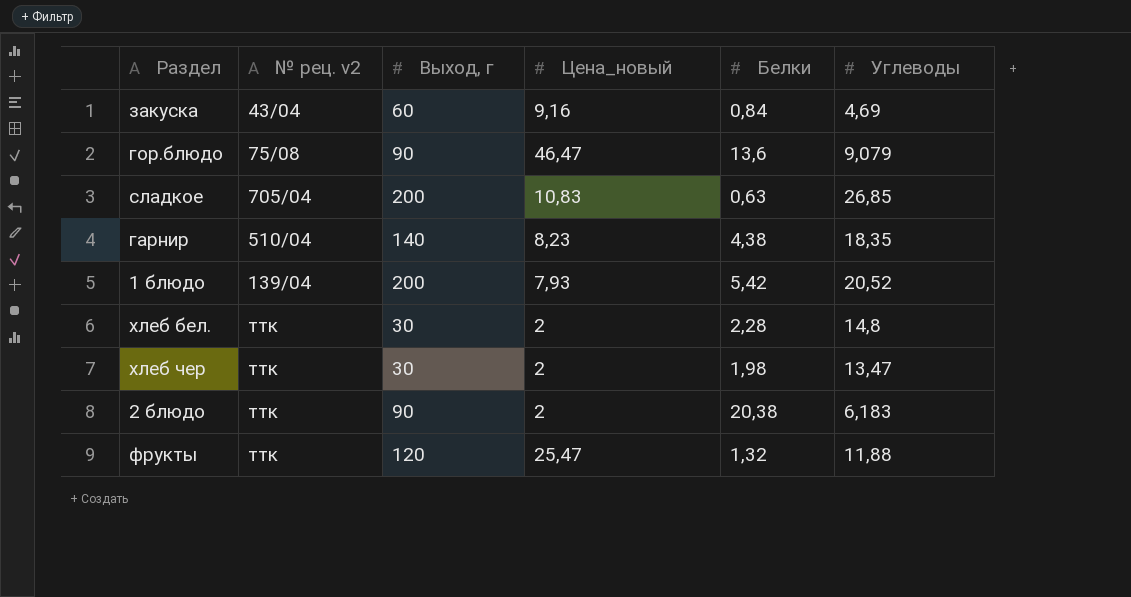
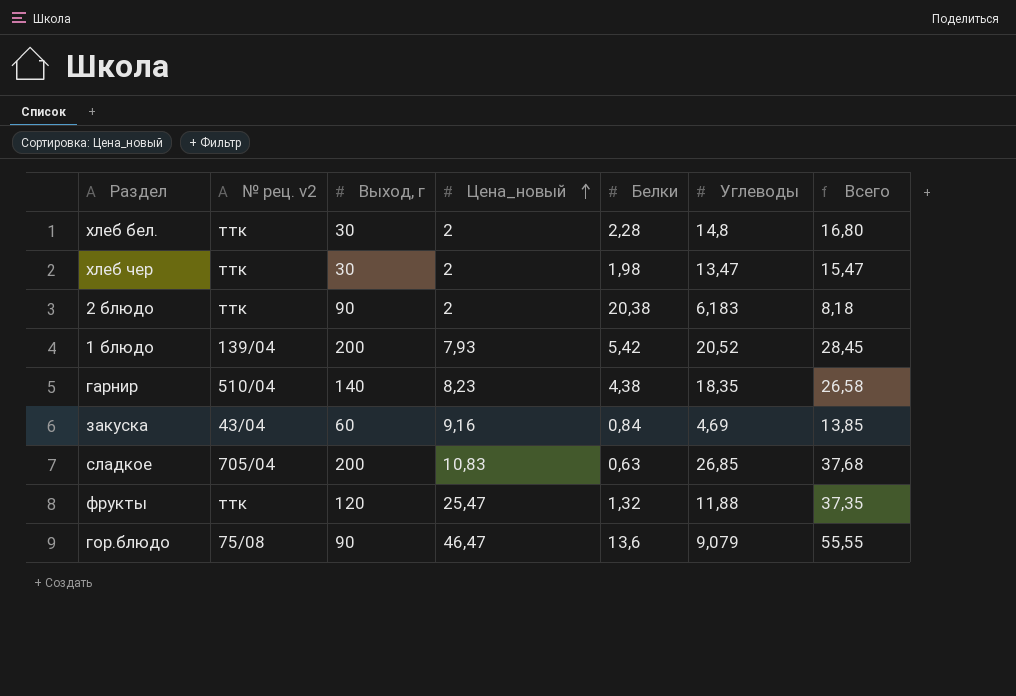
row order: none -> Цена_новый ascending
column Всего | formula: none -> [Цена_новый] + [Углеводы]

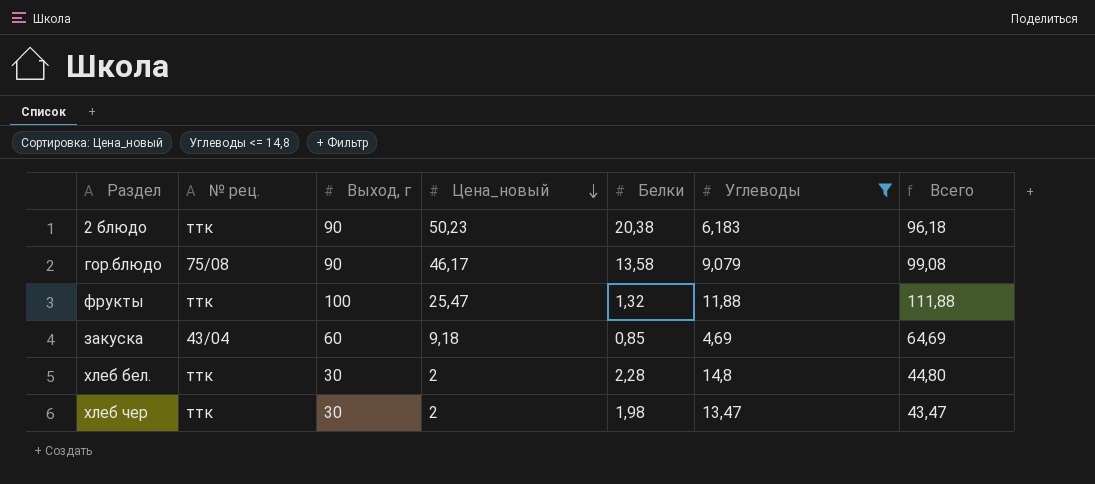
filter: none -> Углеводы <= 14,8
row order: Цена_новый ascending -> Цена_новый descending
column name: № рец. v2 -> № рец.
column Всего | formula: [Цена_новый] + [Углеводы] -> [Выход, г] + [Углеводы]
2 блюдо | Цена_новый: 2 -> 50,23
гор.блюдо | Цена_новый: 46,47 -> 46,17
гор.блюдо | Белки: 13,6 -> 13,58
фрукты | Выход, г: 120 -> 100
закуска | Цена_новый: 9,16 -> 9,18
закуска | Белки: 0,84 -> 0,85

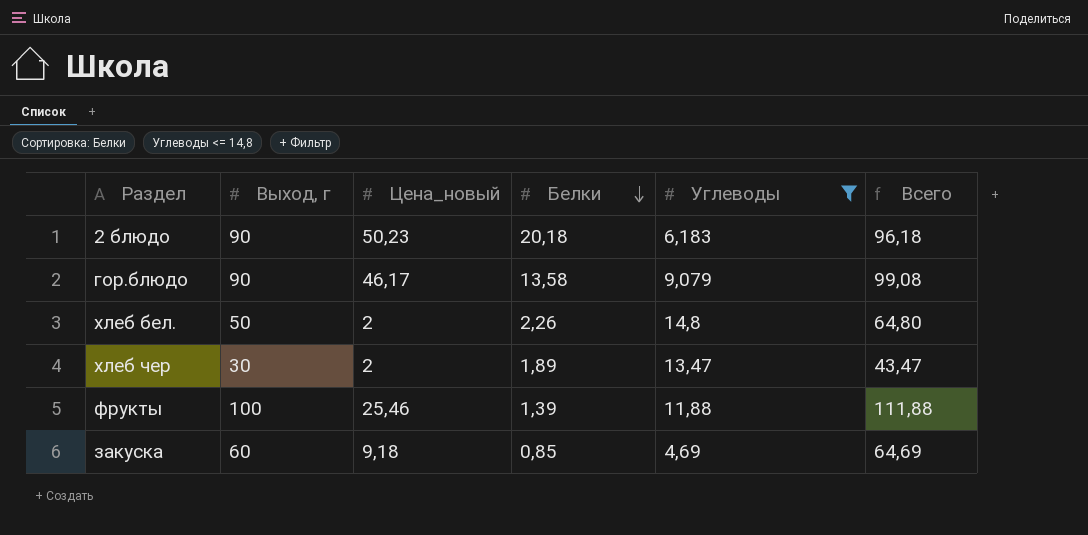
row order: Цена_новый descending -> Белки descending
column № рец. | position: 2 -> none
2 блюдо | Белки: 20,38 -> 20,18
хлеб бел. | Выход, г: 30 -> 50
хлеб бел. | Белки: 2,28 -> 2,26
хлеб бел. | Всего: 44,80 -> 64,80
хлеб чер | Белки: 1,98 -> 1,89
фрукты | Цена_новый: 25,47 -> 25,46
фрукты | Белки: 1,32 -> 1,39

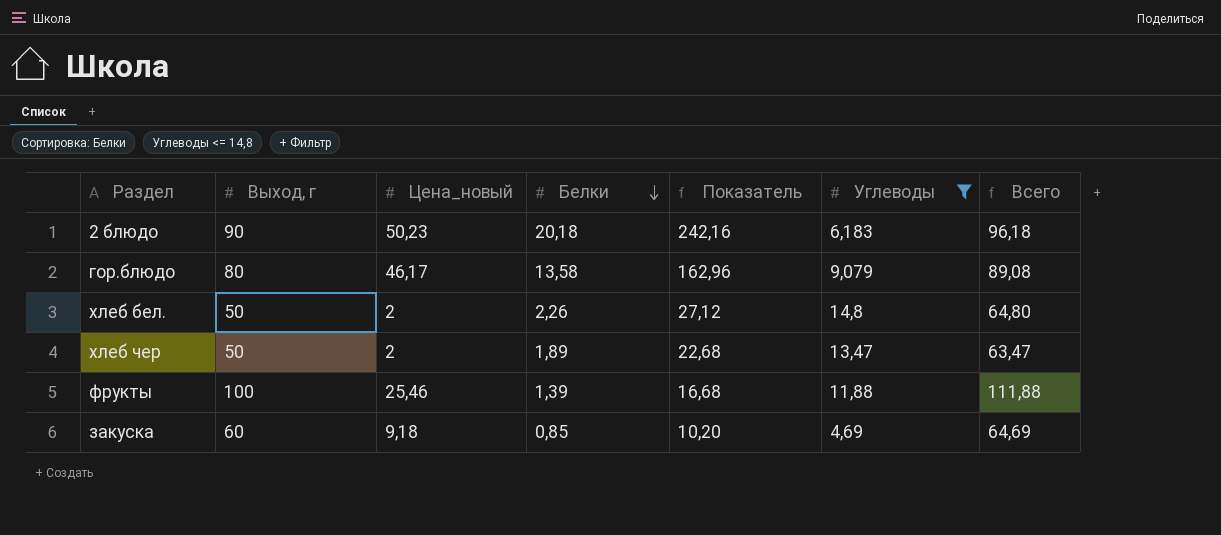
column Показатель | formula: none -> [Белки] * 12
гор.блюдо | Выход, г: 90 -> 80
гор.блюдо | Всего: 99,08 -> 89,08
хлеб чер | Выход, г: 30 -> 50
хлеб чер | Всего: 43,47 -> 63,47

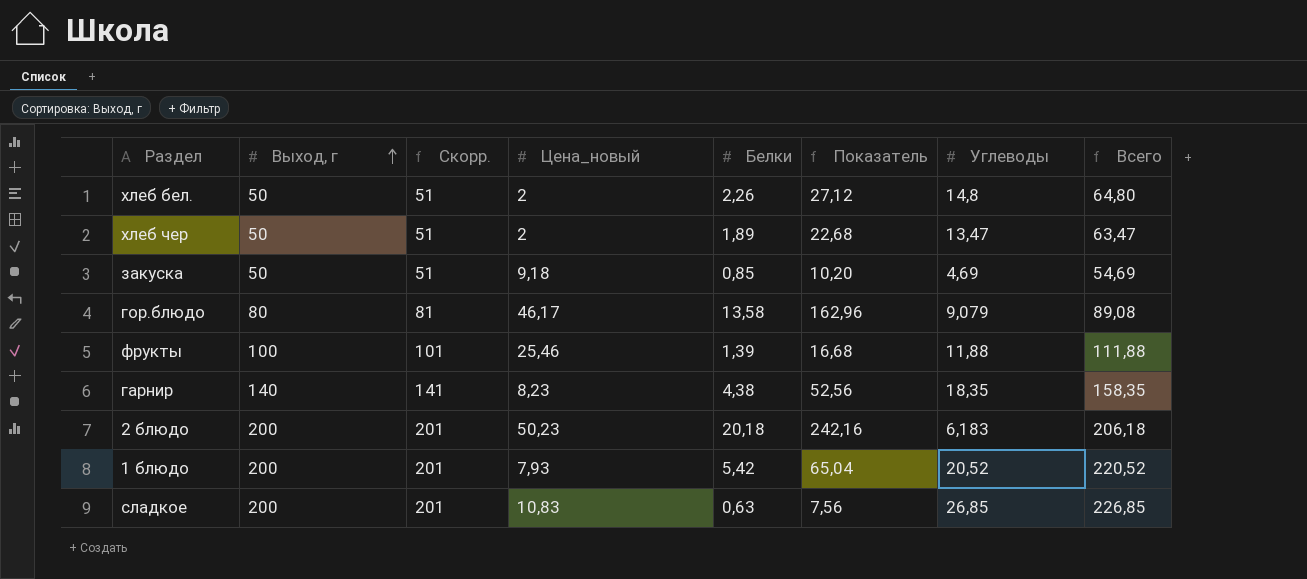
filter: Углеводы <= 14,8 -> none
row order: Белки descending -> Выход, г ascending
column Скорр. | formula: none -> [Выход, г] + 1
закуска | Выход, г: 60 -> 50
закуска | Всего: 64,69 -> 54,69
2 блюдо | Выход, г: 90 -> 200
2 блюдо | Всего: 96,18 -> 206,18

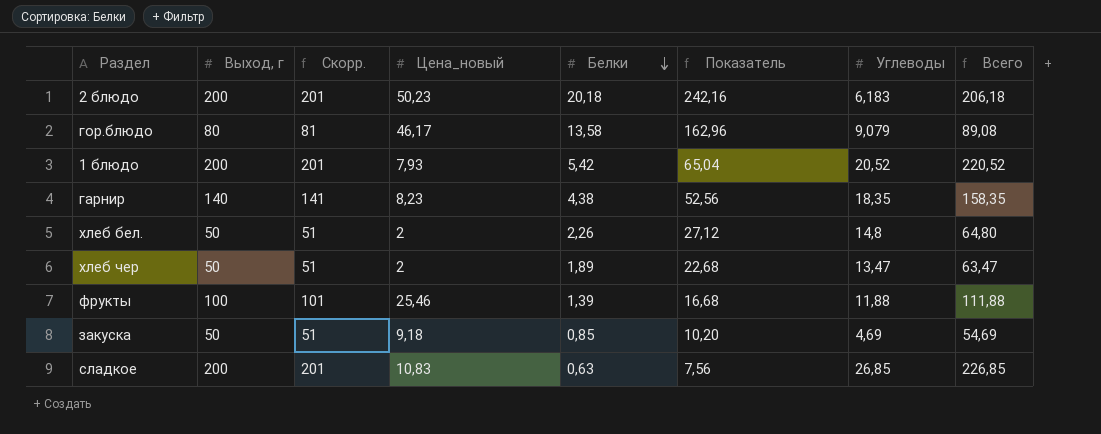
row order: Выход, г ascending -> Белки descending

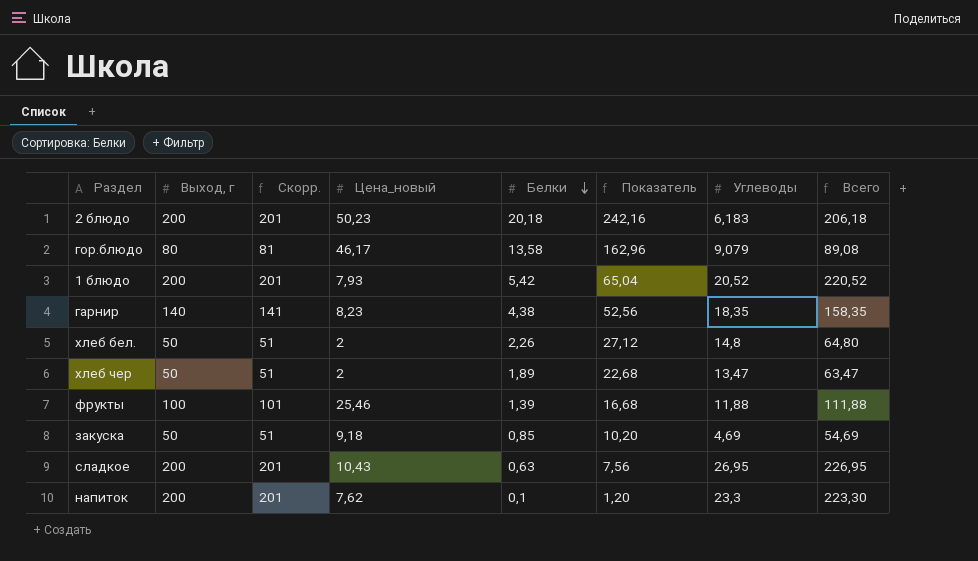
сладкое | Цена_новый: 10,83 -> 10,43
сладкое | Углеводы: 26,85 -> 26,95
сладкое | Всего: 226,85 -> 226,95
row напиток: none -> 200 | 201 | 7,62 | 0,1 | 1,20 | 23,3 | 223,30

